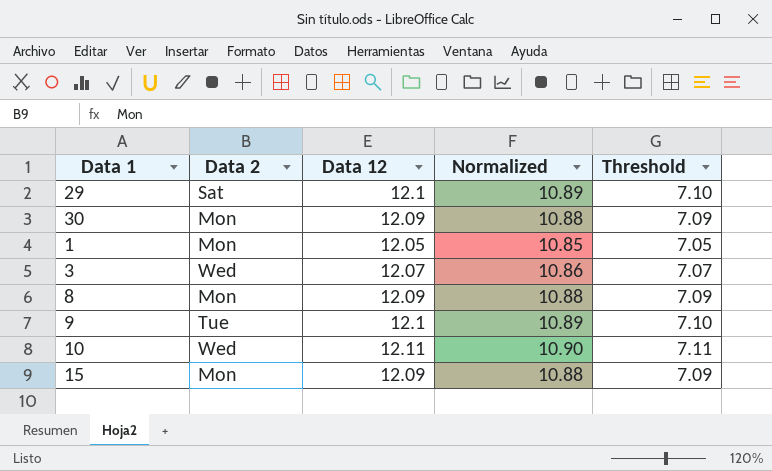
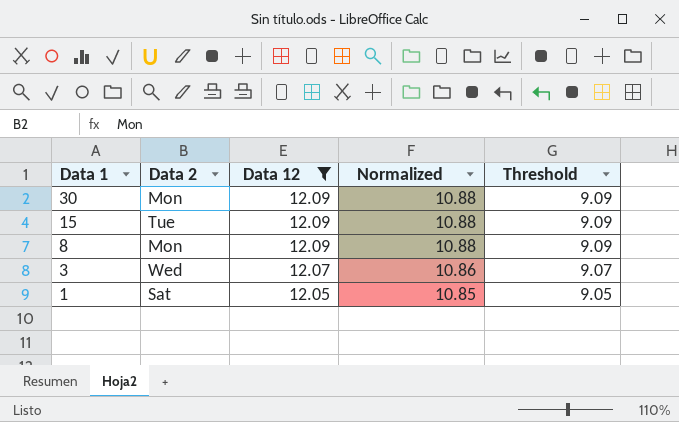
filter: none -> Data 12 <= 12.09
row order: none -> Data 1 descending
column Threshold | formula: [Data 12] - 5 -> [Data 12] - 3
15 | Data 2: Mon -> Tue
1 | Data 2: Mon -> Sat

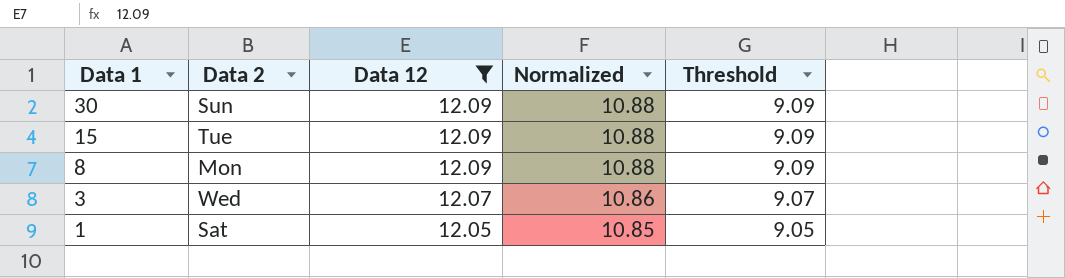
30 | Data 2: Mon -> Sun

